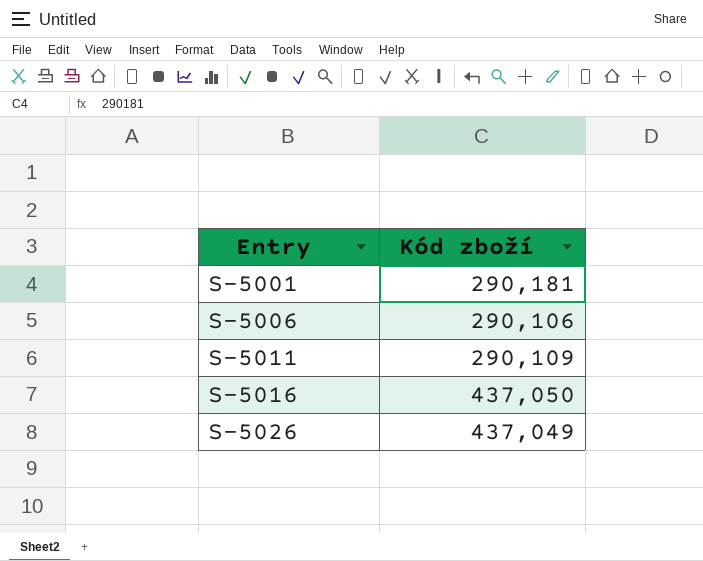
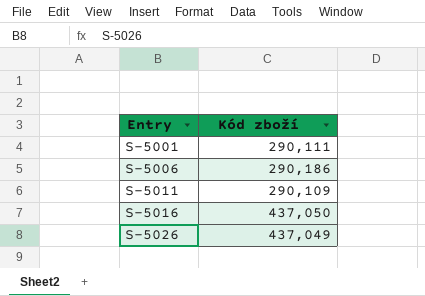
S-5001 | Kód zboží: 290,181 -> 290,111
S-5006 | Kód zboží: 290,106 -> 290,186

